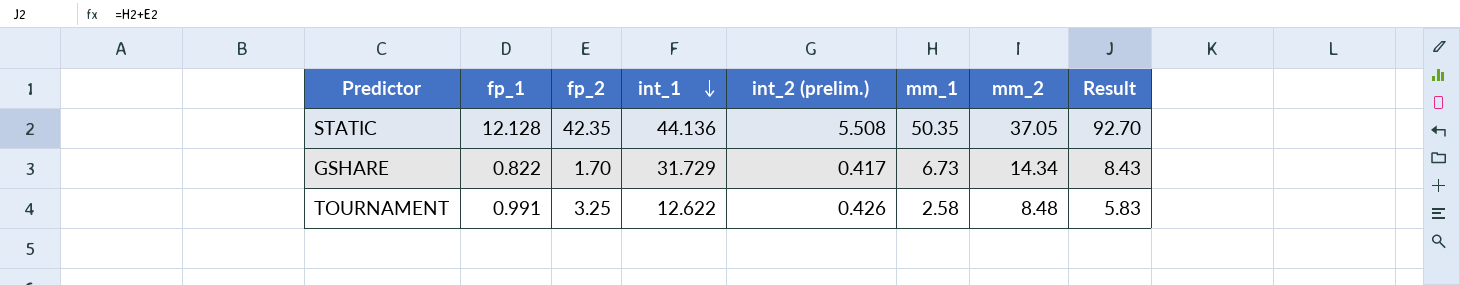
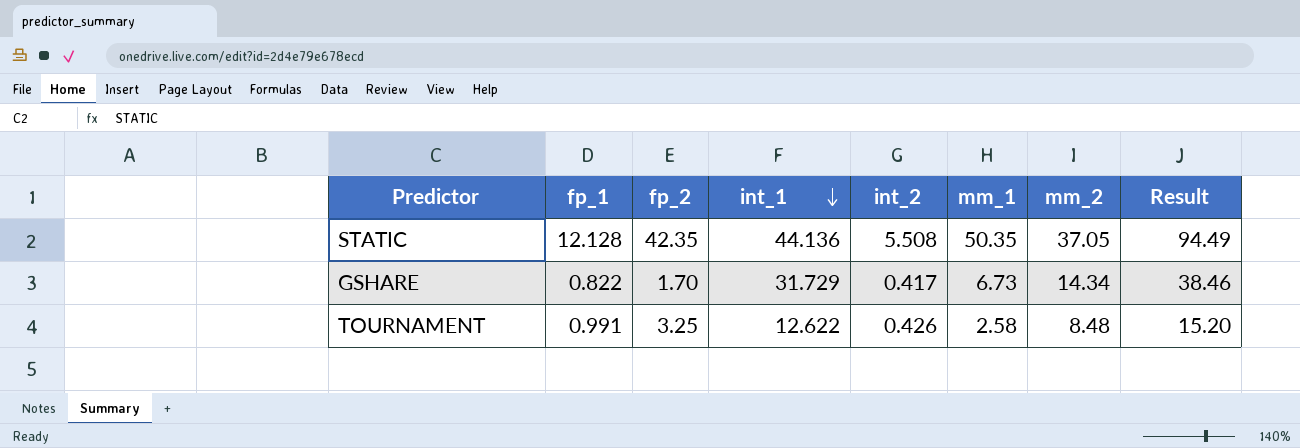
column name: int_2 (prelim.) -> int_2
column Result | formula: [fp_2] + [mm_1] -> [int_1] + [mm_1]

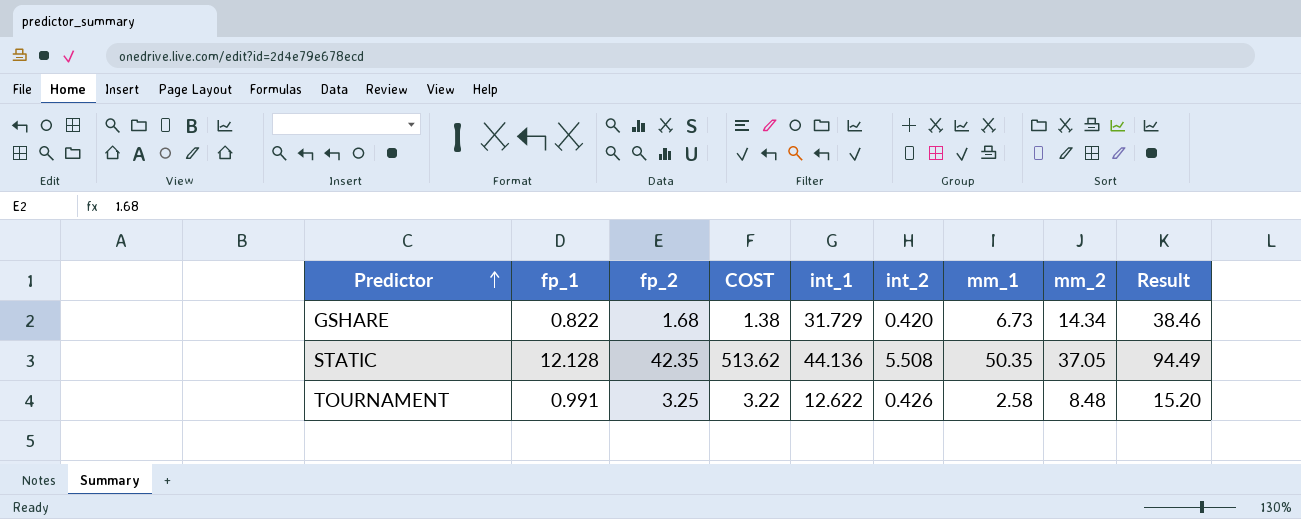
row order: int_1 descending -> Predictor ascending
column COST | formula: none -> [fp_1] * [fp_2]
GSHARE | fp_2: 1.70 -> 1.68
GSHARE | int_2: 0.417 -> 0.420

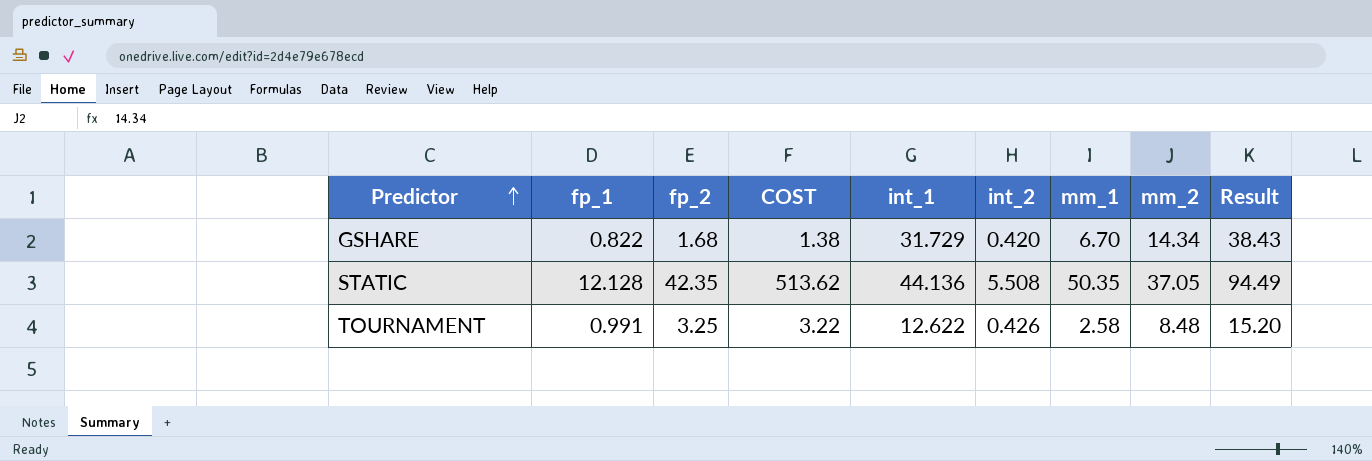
GSHARE | mm_1: 6.73 -> 6.70
GSHARE | Result: 38.46 -> 38.43

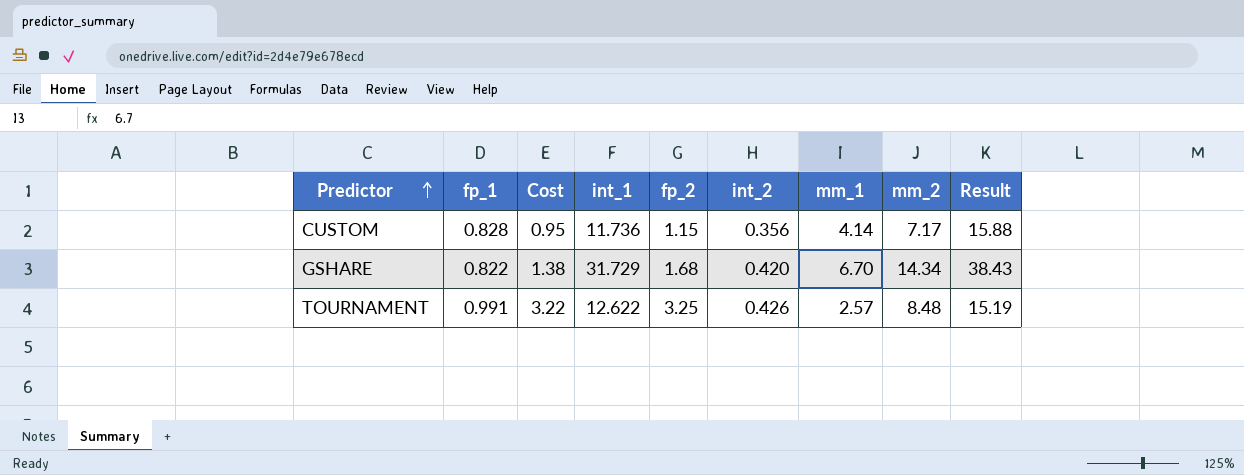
column name: COST -> Cost
column fp_2 | position: 3 -> 5
row STATIC: 12.128 | 42.35 | 513.62 | 44.136 | 5.508 | 50.35 | 37.05 | 94.49 -> none
row CUSTOM: none -> 0.828 | 0.95 | 11.736 | 1.15 | 0.356 | 4.14 | 7.17 | 15.88
TOURNAMENT | mm_1: 2.58 -> 2.57
TOURNAMENT | Result: 15.20 -> 15.19

